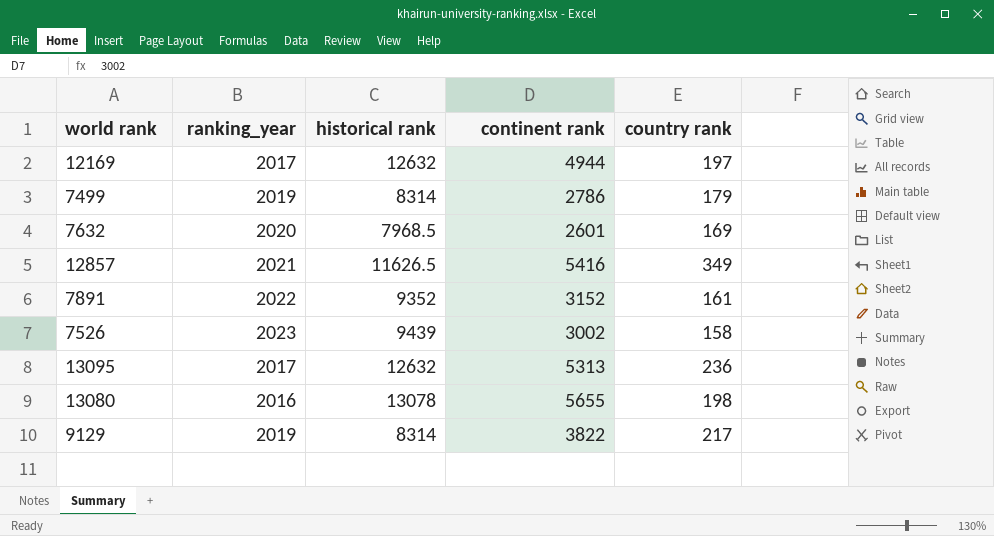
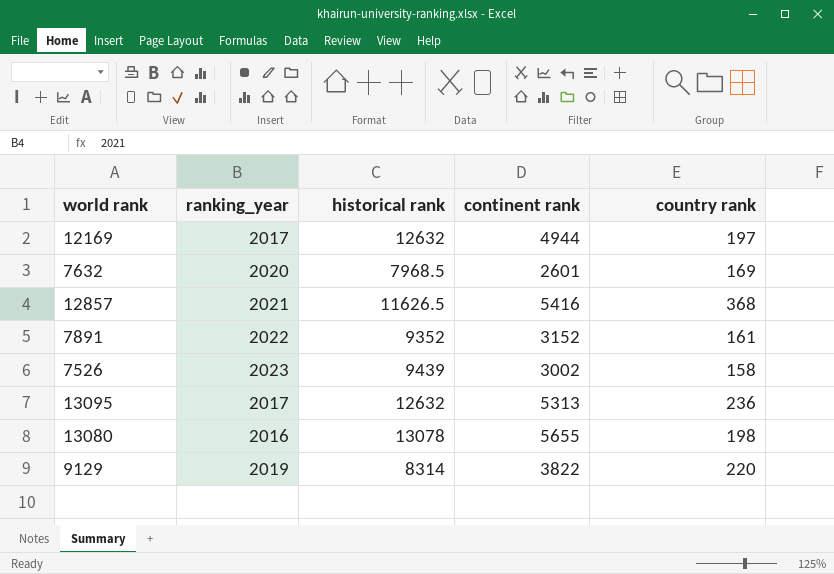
row 7499: 2019 | 8314 | 2786 | 179 -> none
12857 | country rank: 349 -> 368
9129 | country rank: 217 -> 220

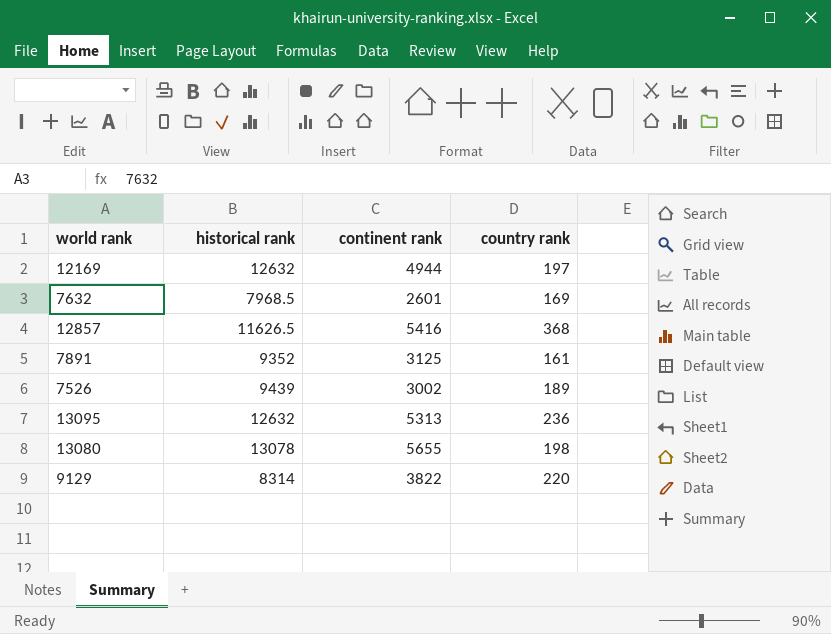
column ranking_year | position: 2 -> none
7891 | continent rank: 3152 -> 3125
7526 | country rank: 158 -> 189

